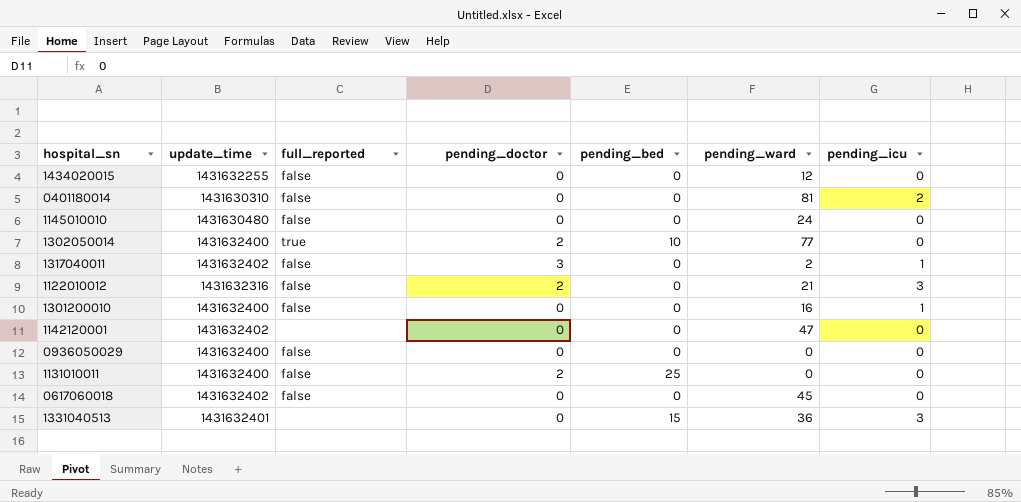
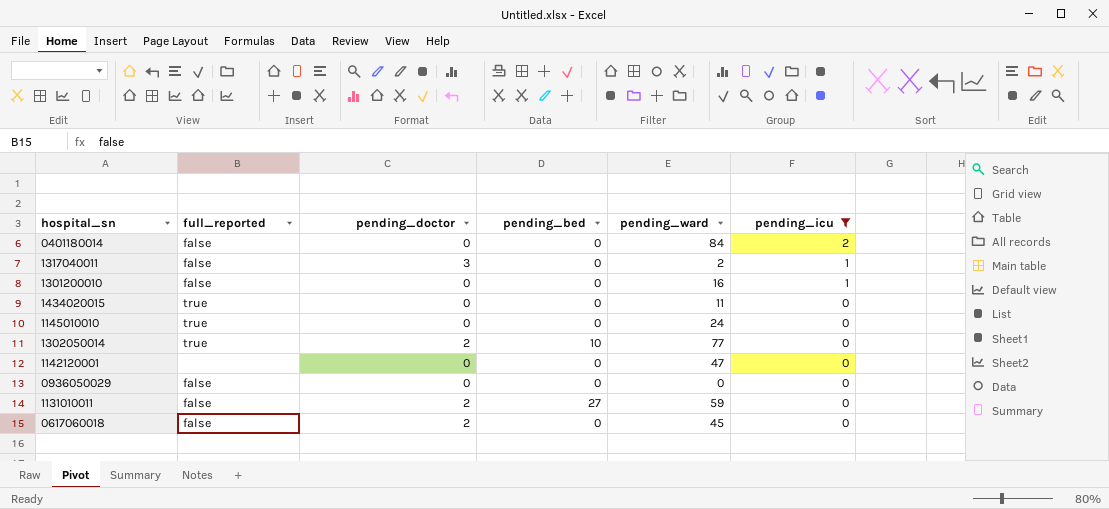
filter: none -> pending_icu != 3
row order: none -> pending_icu descending
column update_time | position: 2 -> none
0401180014 | pending_ward: 81 -> 84
1434020015 | full_reported: false -> true
1434020015 | pending_ward: 12 -> 11
1145010010 | full_reported: false -> true
1131010011 | pending_bed: 25 -> 27
1131010011 | pending_ward: 0 -> 59
0617060018 | pending_doctor: 0 -> 2

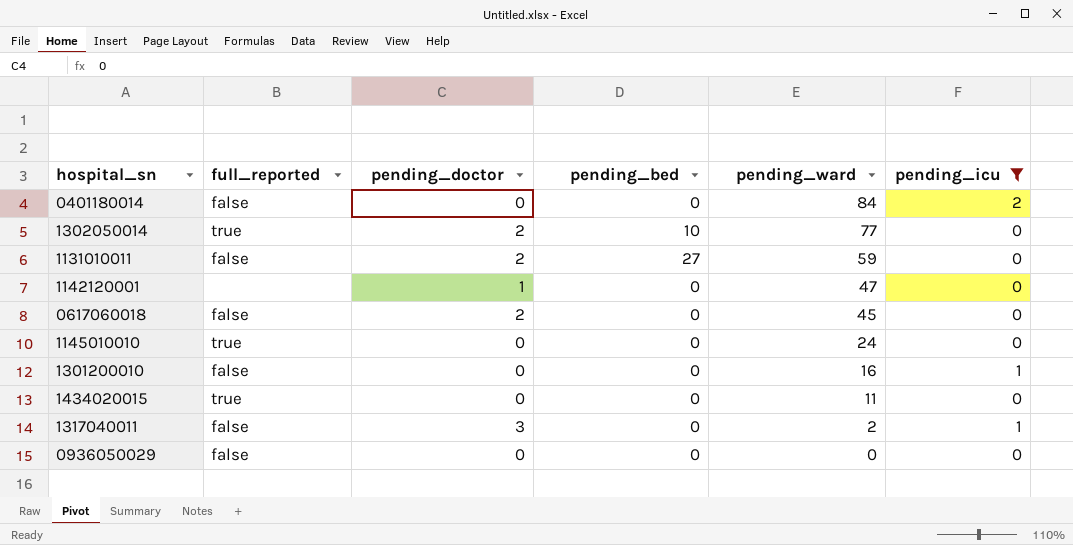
row order: pending_icu descending -> pending_ward descending
1142120001 | pending_doctor: 0 -> 1

